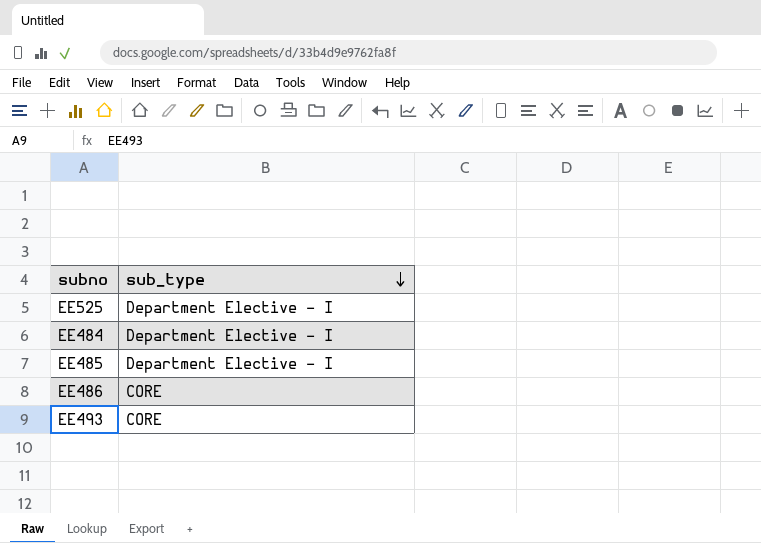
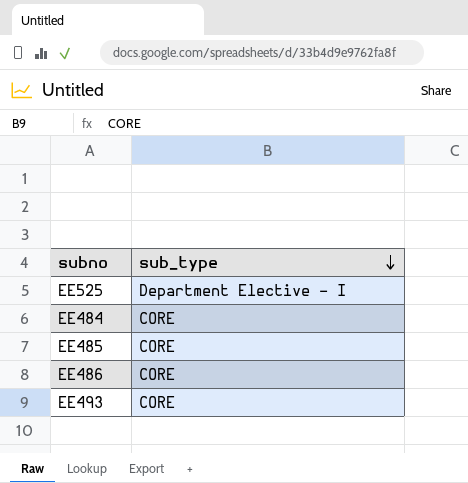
EE484 | sub_type: Department Elective - I -> CORE
EE485 | sub_type: Department Elective - I -> CORE

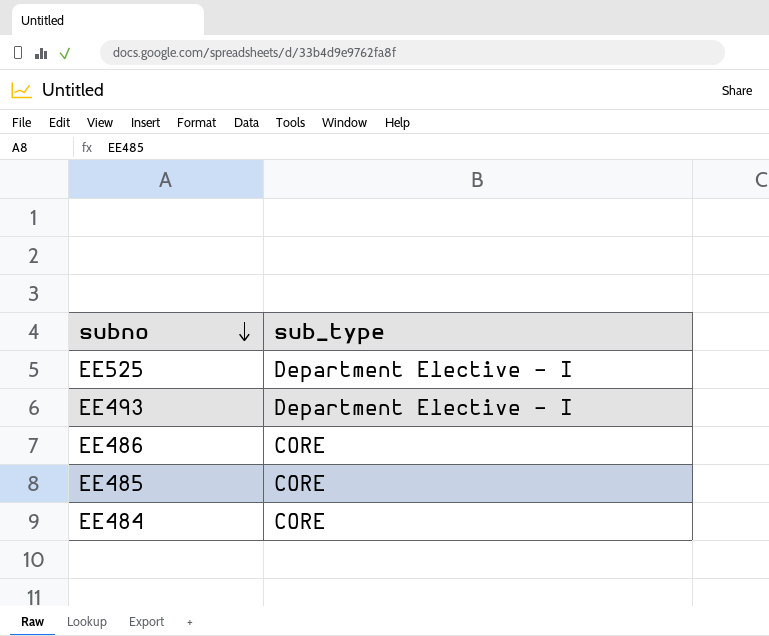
row order: sub_type descending -> subno descending
EE493 | sub_type: CORE -> Department Elective - I

